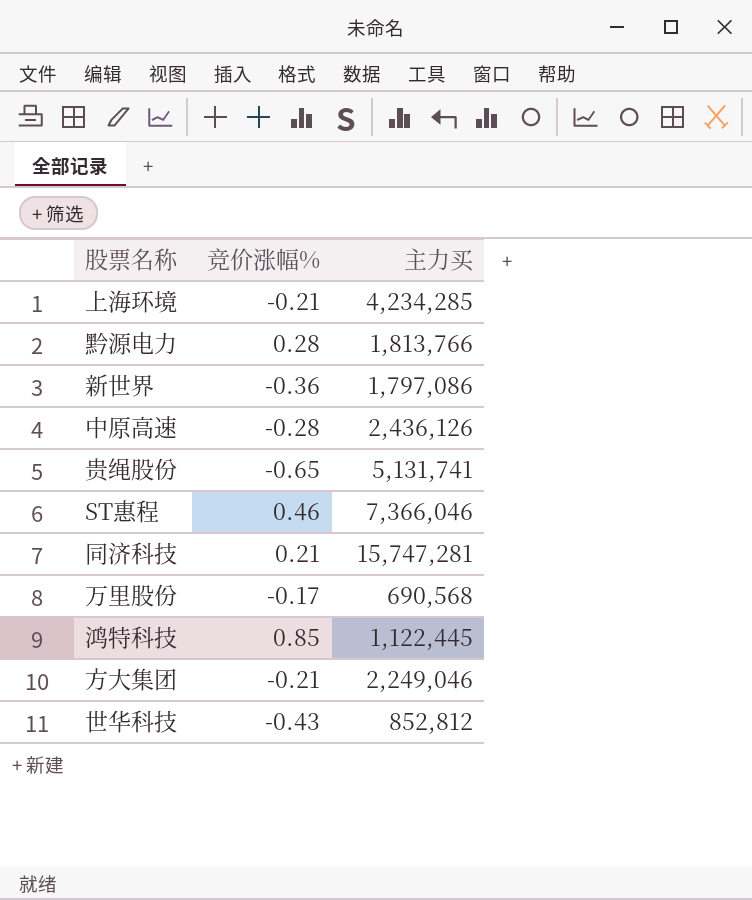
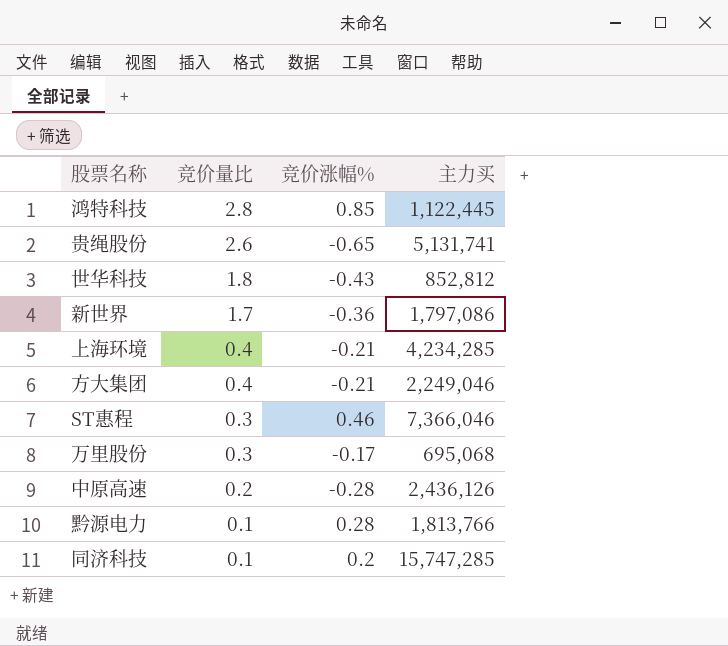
row order: none -> 竞价量比 descending
column 竞价量比 | position: none -> 2
万里股份 | 主力买: 690,568 -> 695,068
同济科技 | 竞价涨幅%: 0.21 -> 0.2
同济科技 | 主力买: 15,747,281 -> 15,747,285

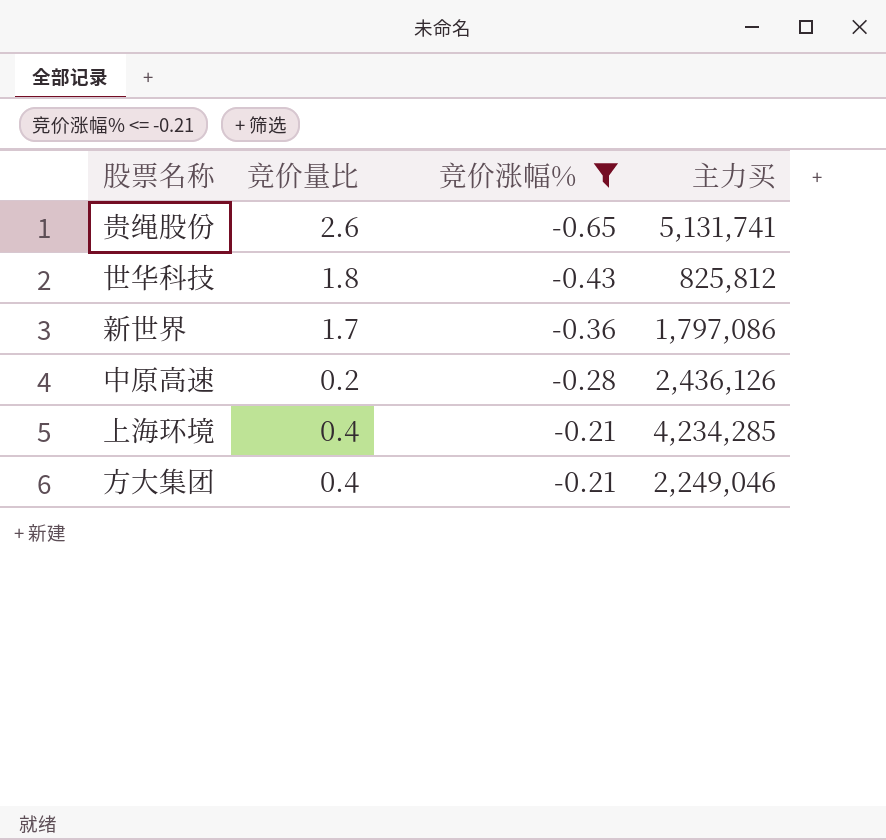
filter: none -> 竞价涨幅% <= -0.21
row order: 竞价量比 descending -> 竞价涨幅% ascending
世华科技 | 主力买: 852,812 -> 825,812

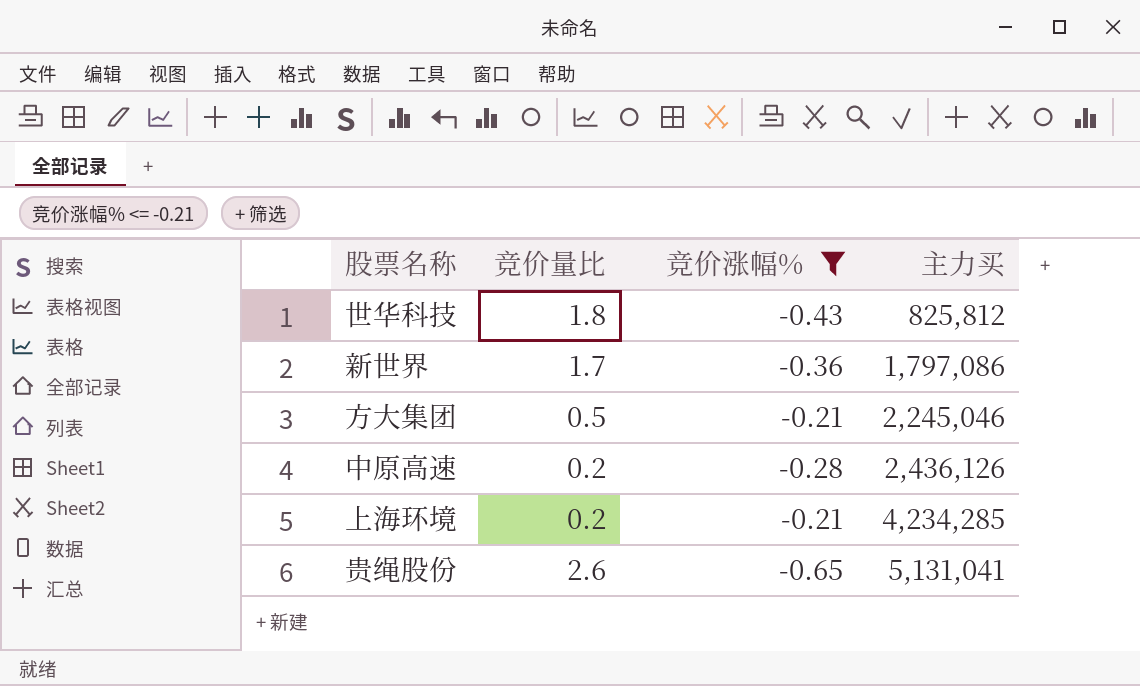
row order: 竞价涨幅% ascending -> 主力买 ascending
方大集团 | 竞价量比: 0.4 -> 0.5
方大集团 | 主力买: 2,249,046 -> 2,245,046
上海环境 | 竞价量比: 0.4 -> 0.2
贵绳股份 | 主力买: 5,131,741 -> 5,131,041

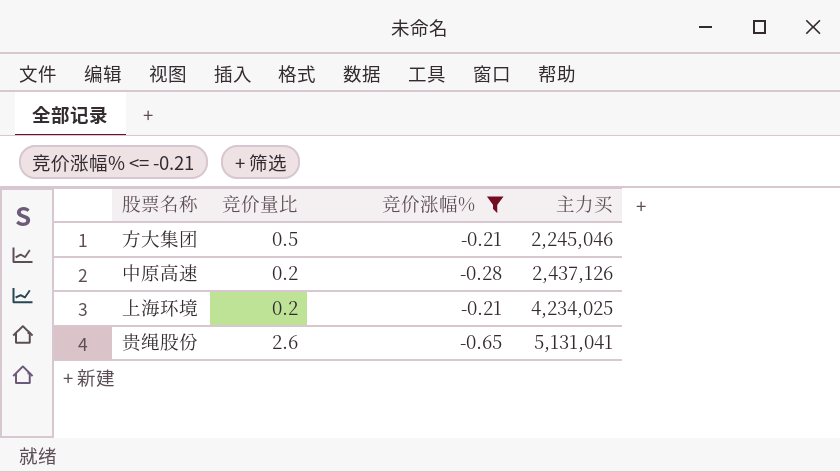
row 世华科技: 1.8 | -0.43 | 825,812 -> none
row 新世界: 1.7 | -0.36 | 1,797,086 -> none
中原高速 | 主力买: 2,436,126 -> 2,437,126
上海环境 | 主力买: 4,234,285 -> 4,234,025

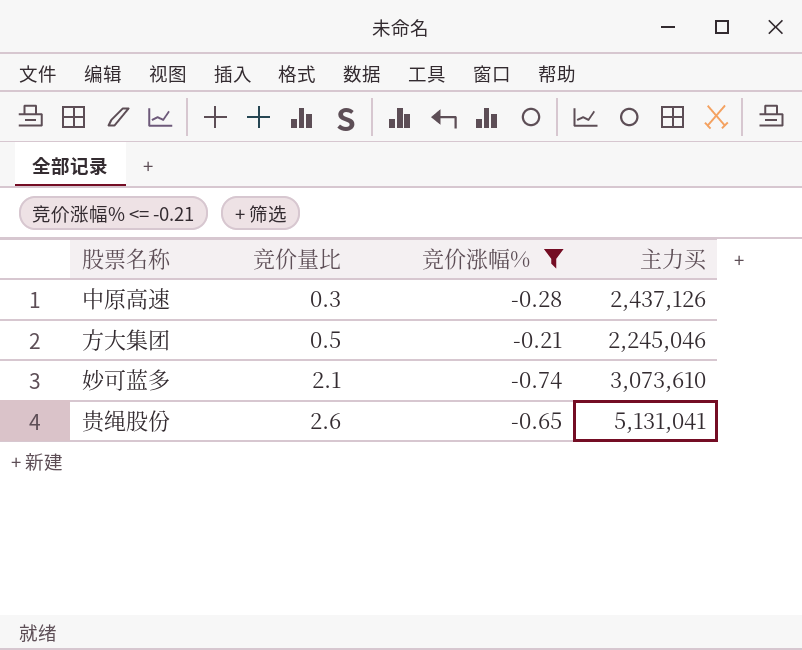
row order: 主力买 ascending -> 竞价量比 ascending
row 上海环境: 0.2 | -0.21 | 4,234,025 -> none
中原高速 | 竞价量比: 0.2 -> 0.3
row 妙可蓝多: none -> 2.1 | -0.74 | 3,073,610

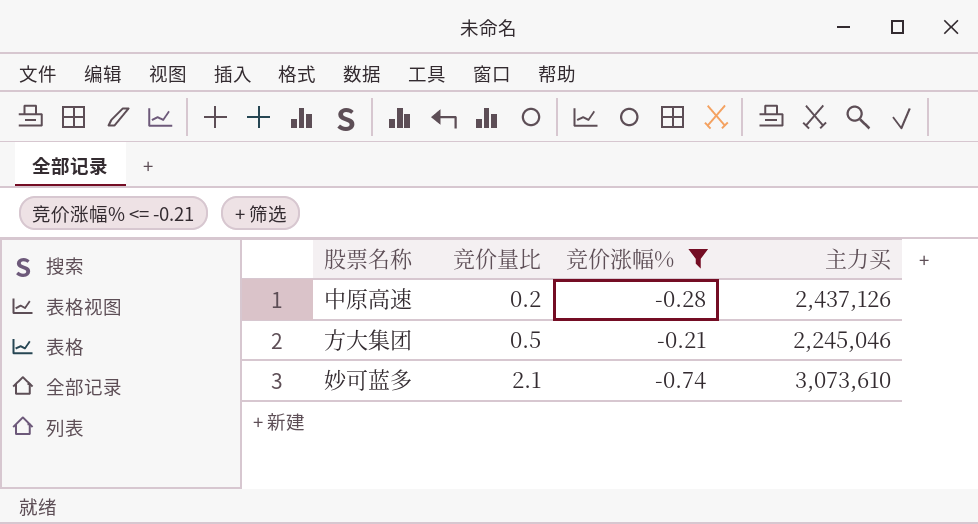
row 贵绳股份: 2.6 | -0.65 | 5,131,041 -> none
中原高速 | 竞价量比: 0.3 -> 0.2

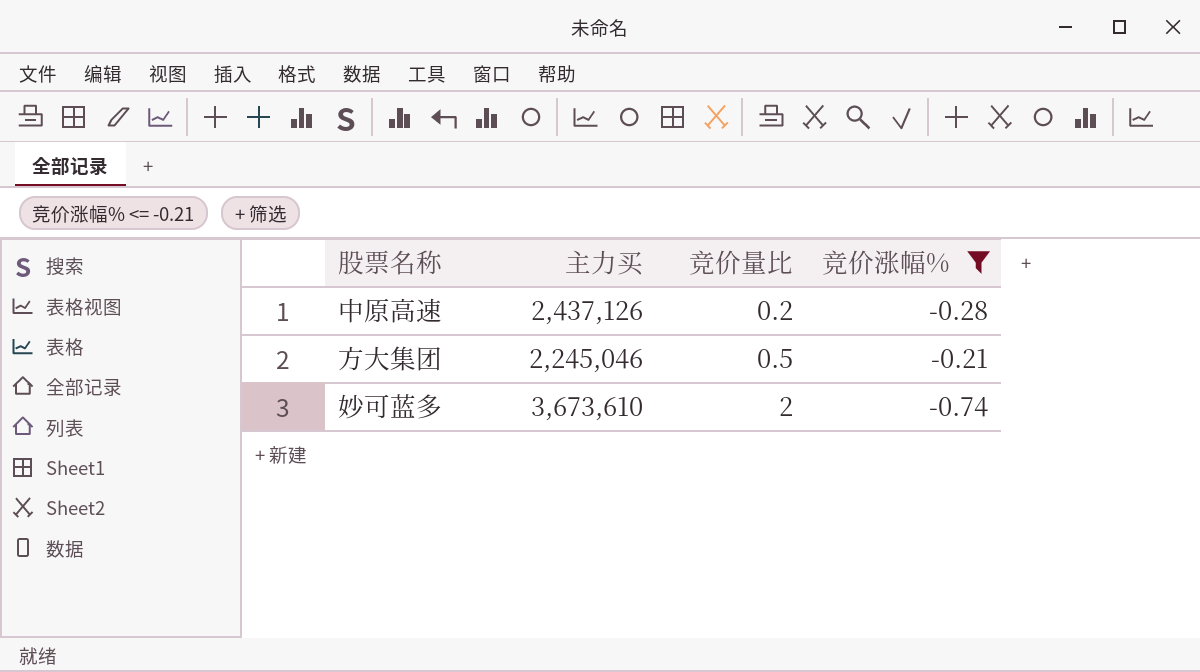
column 主力买 | position: 4 -> 2
妙可蓝多 | 主力买: 3,073,610 -> 3,673,610
妙可蓝多 | 竞价量比: 2.1 -> 2

